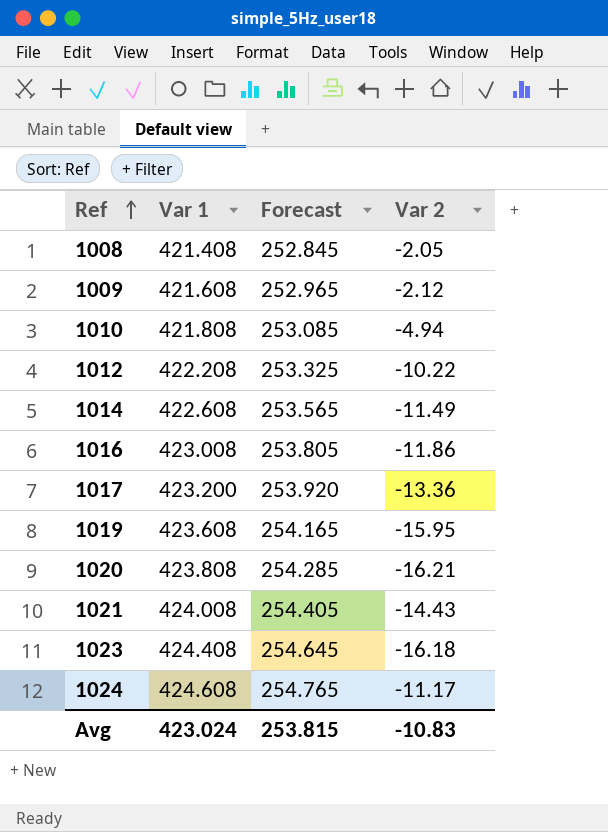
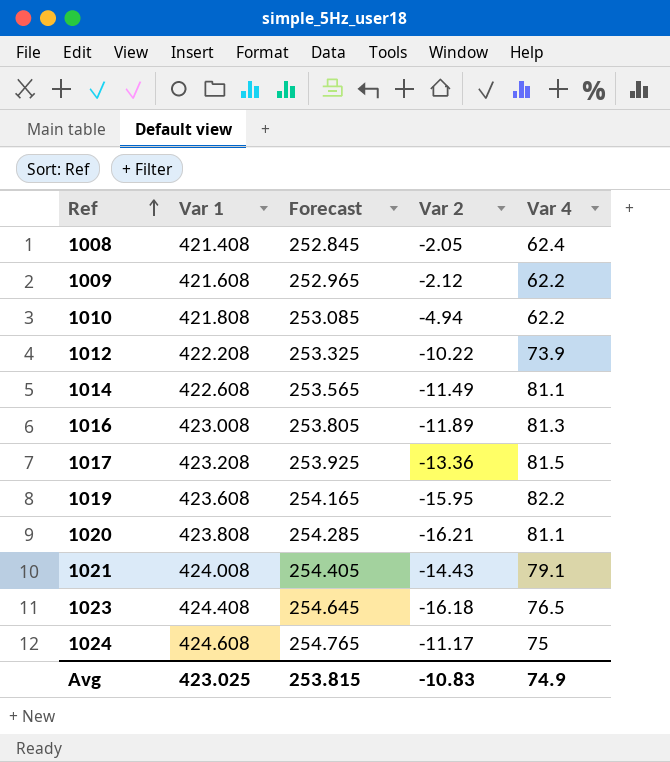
column Var 4 | position: none -> 5
1016 | Var 2: -11.86 -> -11.89
1017 | Var 1: 423.200 -> 423.208
1017 | Forecast: 253.920 -> 253.925
Avg | Var 1: 423.024 -> 423.025

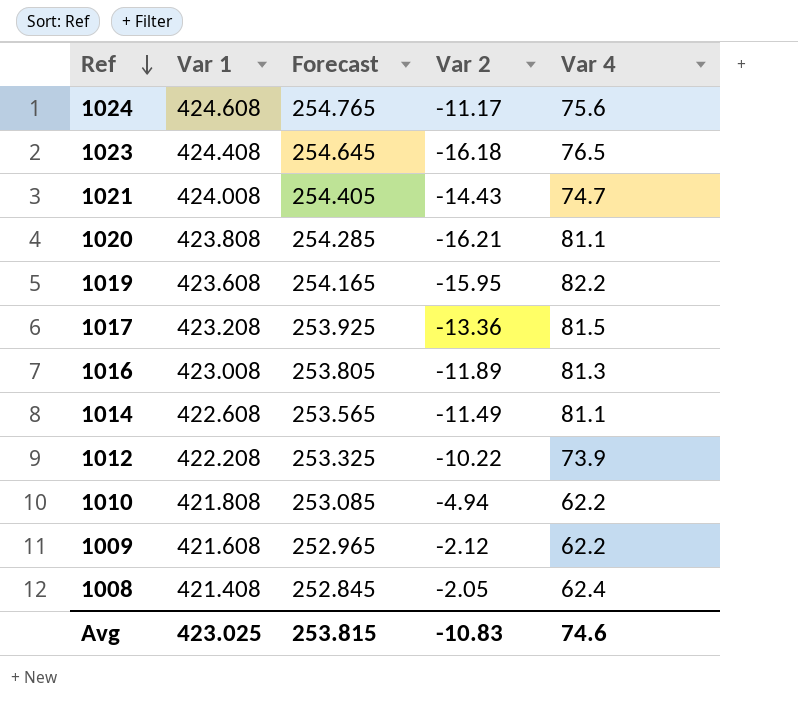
row order: Ref ascending -> Ref descending
1024 | Var 4: 75 -> 75.6
1021 | Var 4: 79.1 -> 74.7
Avg | Var 4: 74.9 -> 74.6

